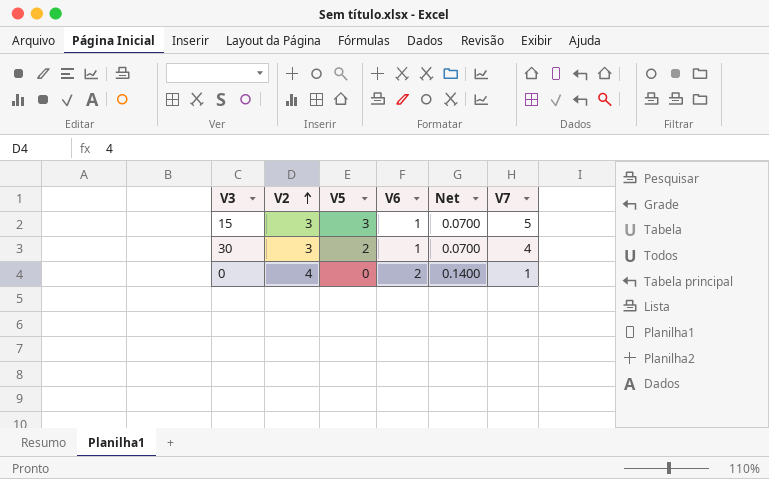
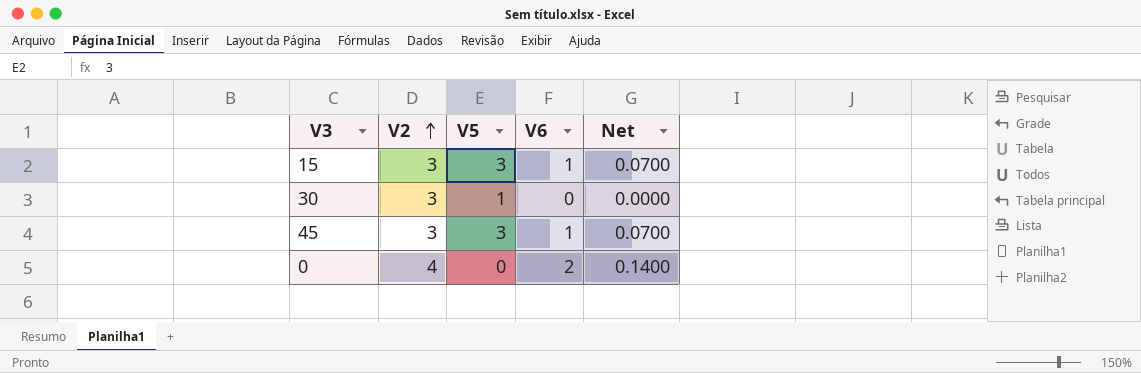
column V7 | position: 6 -> none
30 | V5: 2 -> 1
30 | V6: 1 -> 0
30 | Net: 0.0700 -> 0.0000
row 45: none -> 3 | 3 | 1 | 0.0700

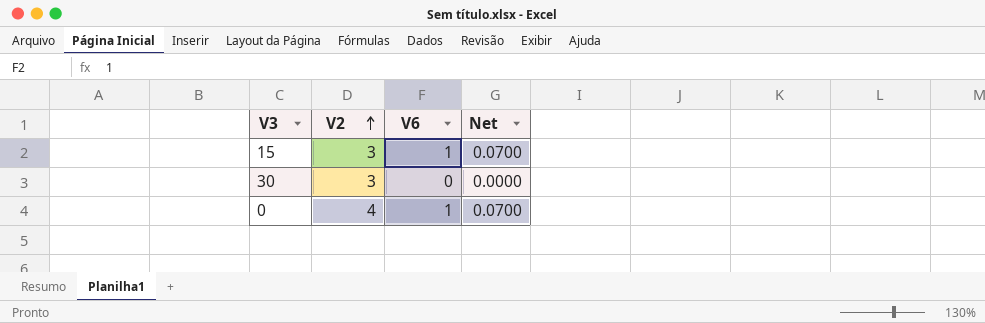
column V5 | position: 3 -> none
row 45: 3 | 3 | 1 | 0.0700 -> none
0 | V6: 2 -> 1
0 | Net: 0.1400 -> 0.0700

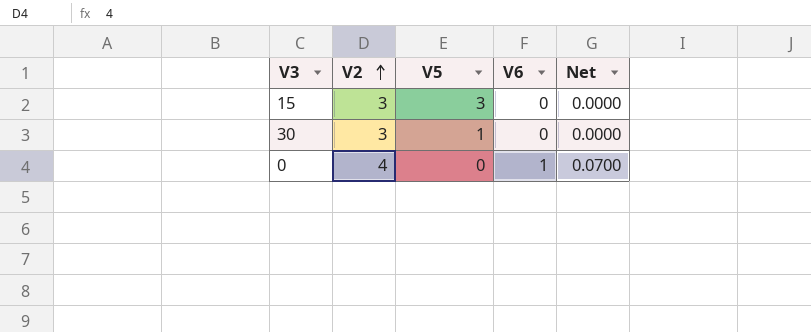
column V5 | position: none -> 3
15 | V6: 1 -> 0
15 | Net: 0.0700 -> 0.0000

